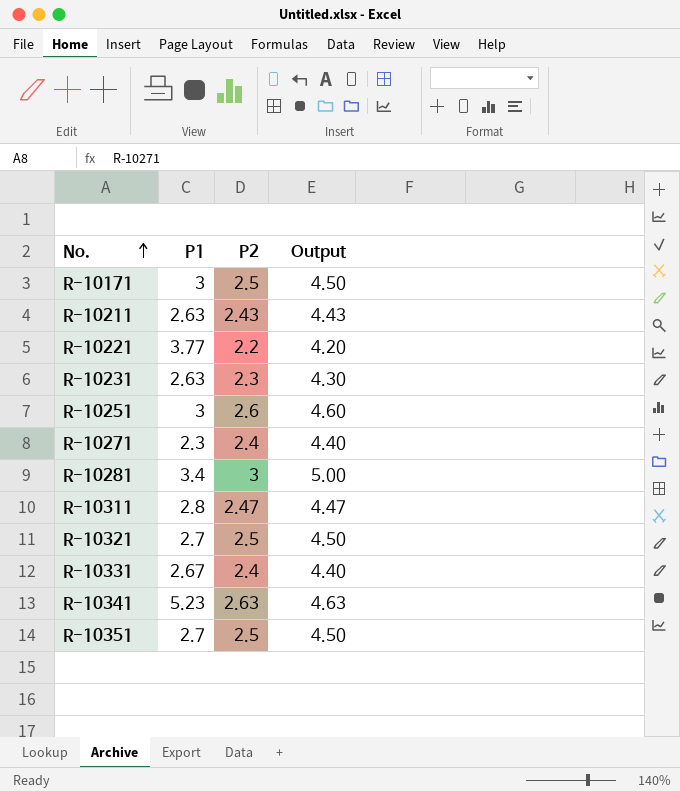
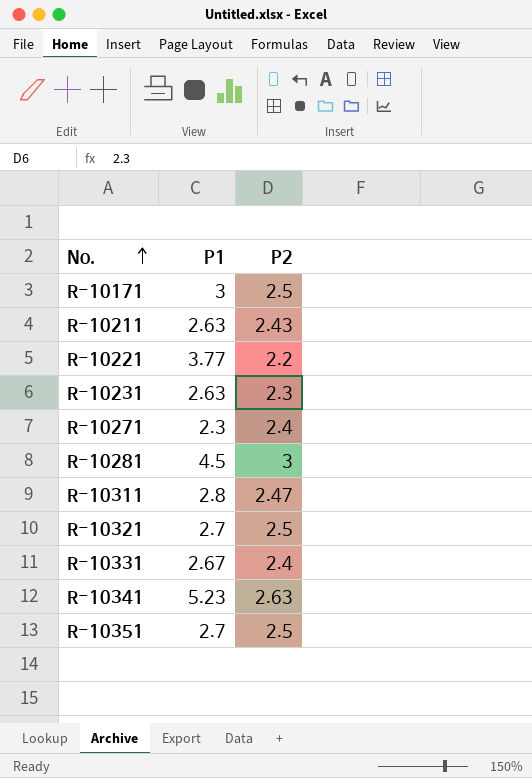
column Output | formula: [P2] + 2 -> none
row R-10251: 3 | 2.6 | 4.60 -> none
R-10281 | P1: 3.4 -> 4.5

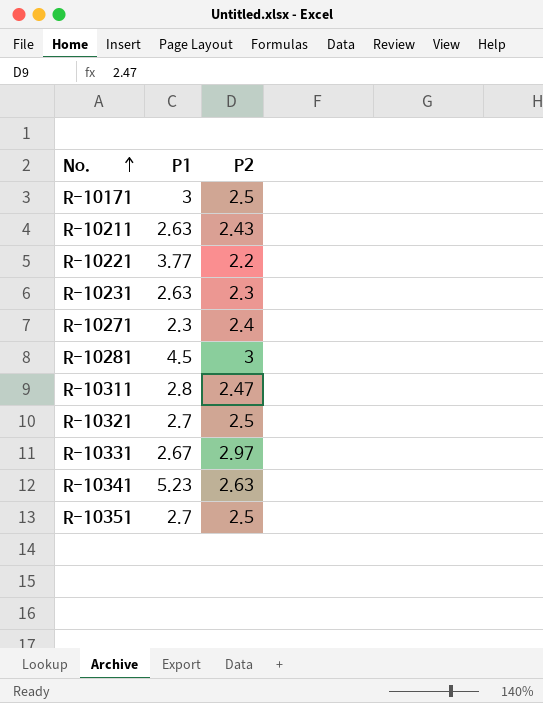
R-10331 | P2: 2.4 -> 2.97

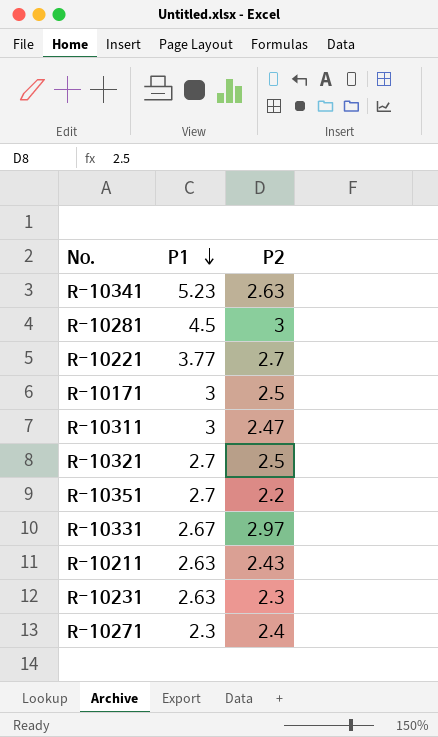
row order: No. ascending -> P1 descending
R-10221 | P2: 2.2 -> 2.7
R-10311 | P1: 2.8 -> 3
R-10351 | P2: 2.5 -> 2.2

